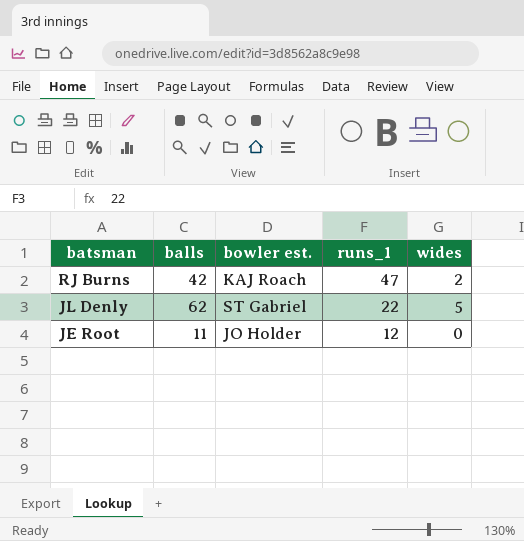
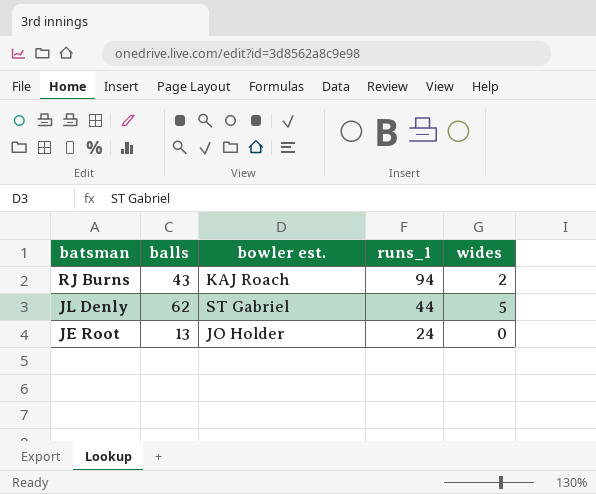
RJ Burns | balls: 42 -> 43
RJ Burns | runs_1: 47 -> 94
JL Denly | runs_1: 22 -> 44
JE Root | balls: 11 -> 13
JE Root | runs_1: 12 -> 24

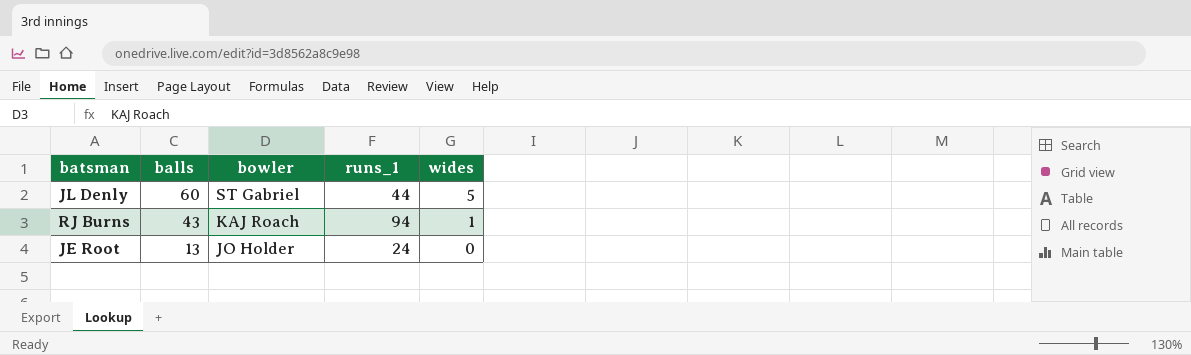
row order: batsman descending -> balls descending
column name: bowler est. -> bowler
JL Denly | balls: 62 -> 60
RJ Burns | wides: 2 -> 1

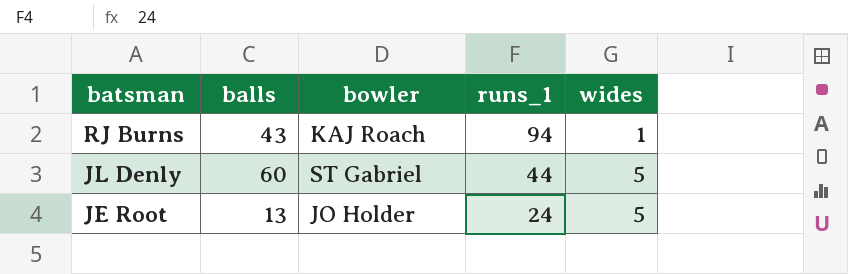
row order: balls descending -> batsman descending
JE Root | wides: 0 -> 5

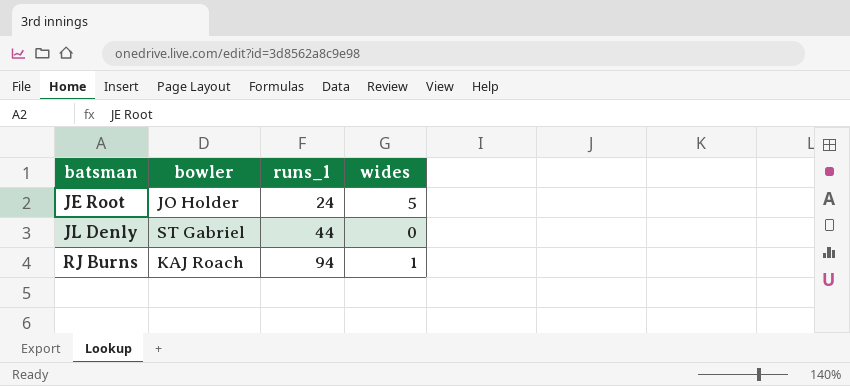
row order: batsman descending -> batsman ascending
column balls | position: 2 -> none
JL Denly | wides: 5 -> 0

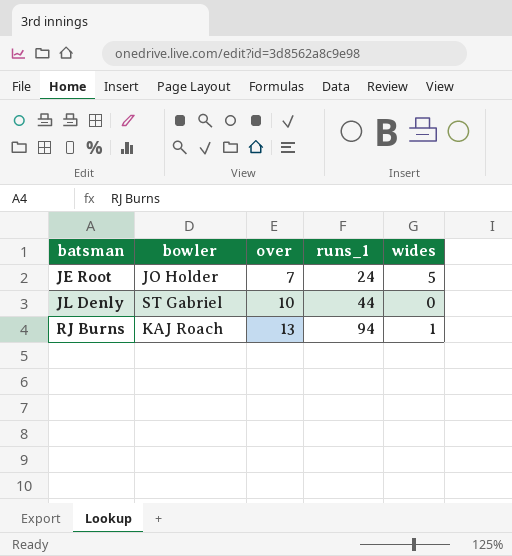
column over | position: none -> 3

